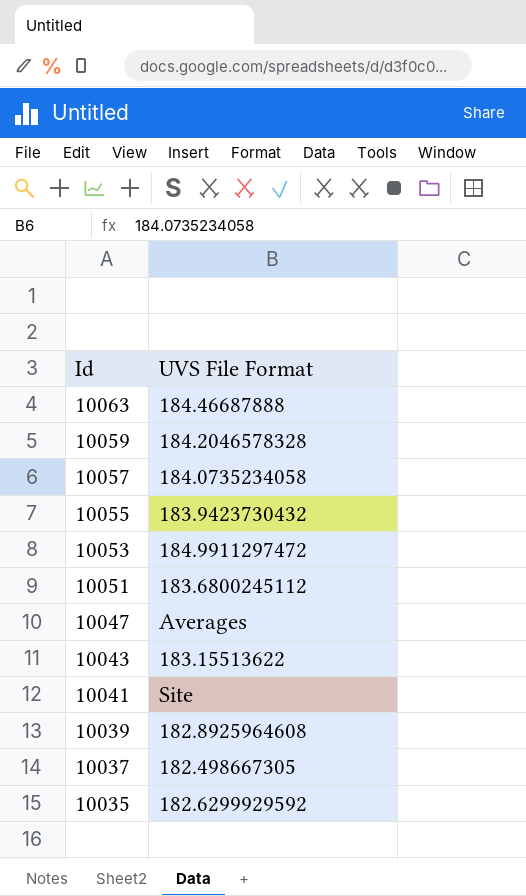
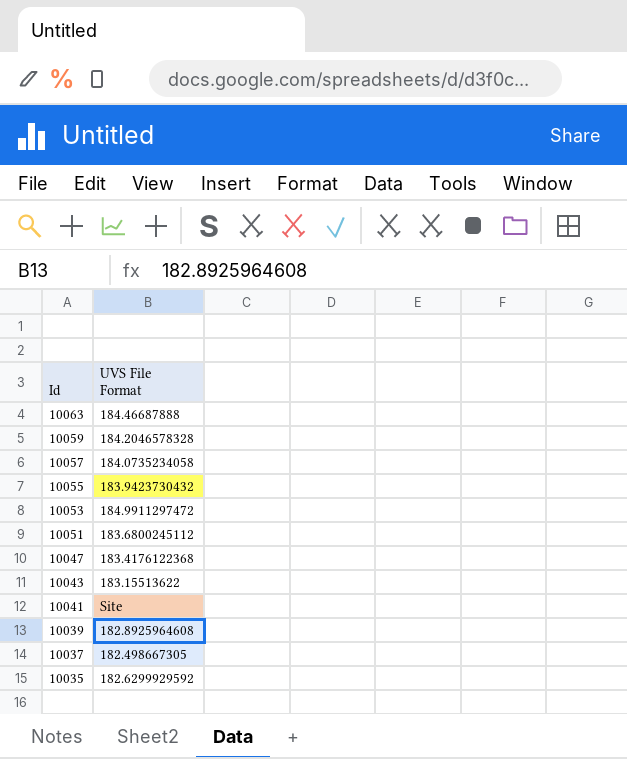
10047 | UVS File Format: Averages -> 183.4176122368

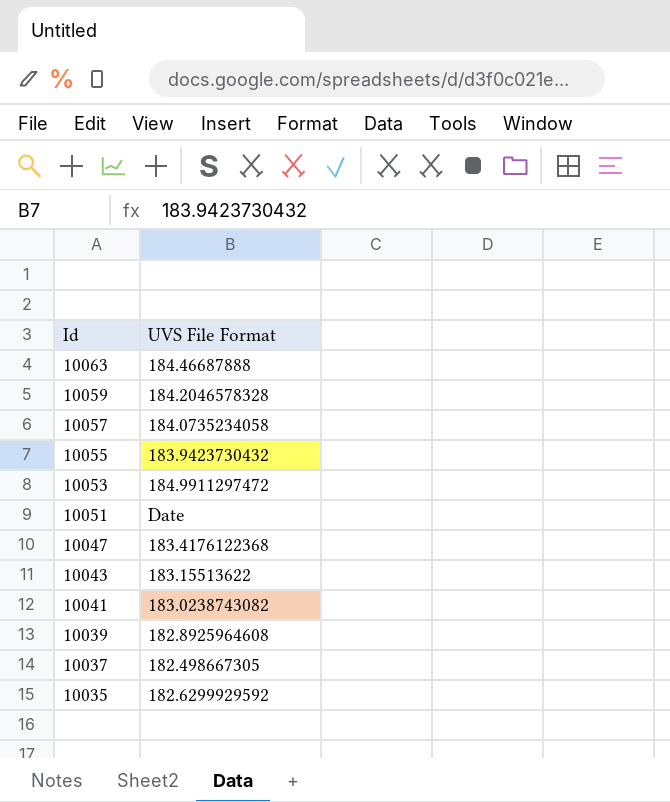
10051 | UVS File Format: 183.6800245112 -> Date
10041 | UVS File Format: Site -> 183.0238743082

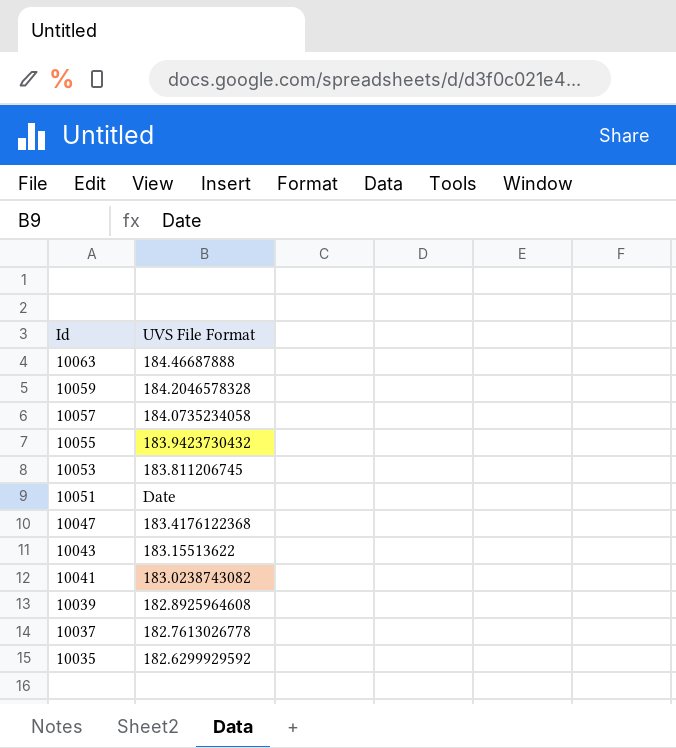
10053 | UVS File Format: 184.9911297472 -> 183.811206745
10037 | UVS File Format: 182.498667305 -> 182.7613026778

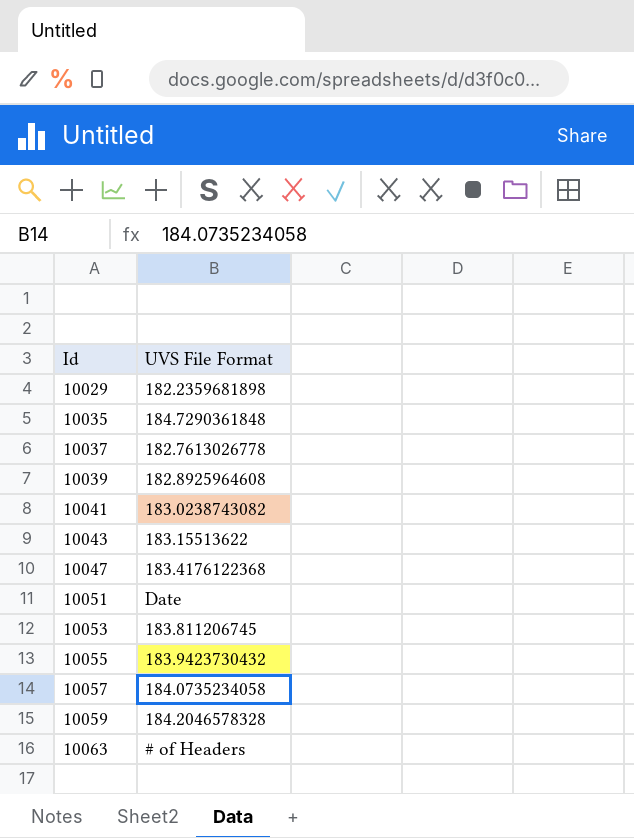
row order: Id descending -> Id ascending
row 10029: none -> 182.2359681898
10035 | UVS File Format: 182.6299929592 -> 184.7290361848
10063 | UVS File Format: 184.46687888 -> # of Headers

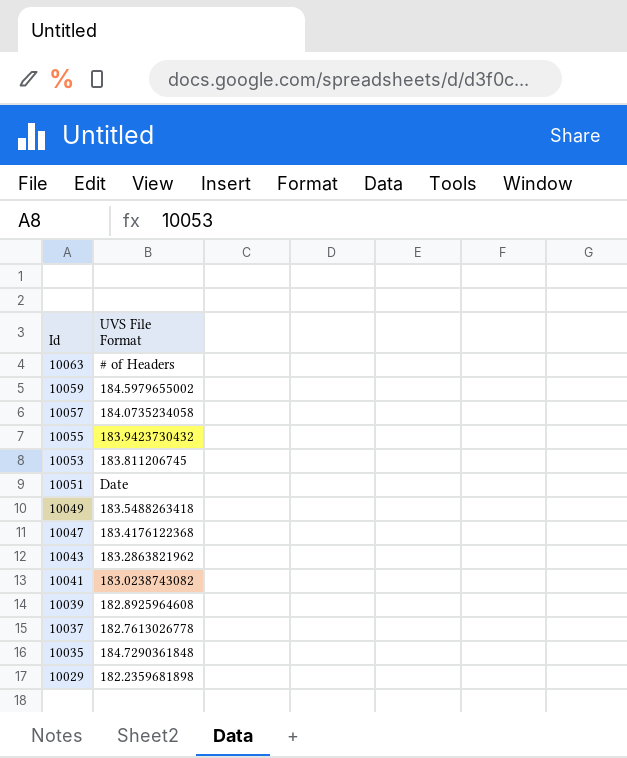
row order: Id ascending -> Id descending
10059 | UVS File Format: 184.2046578328 -> 184.5979655002
row 10049: none -> 183.5488263418
10043 | UVS File Format: 183.15513622 -> 183.2863821962

